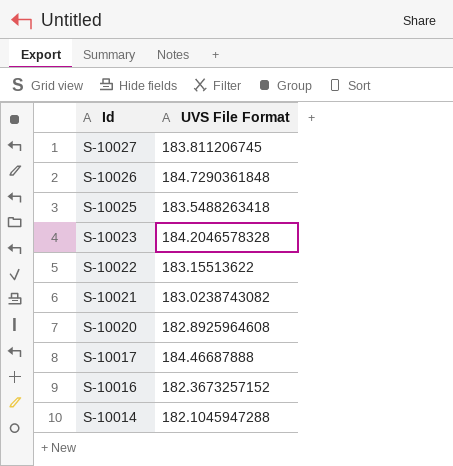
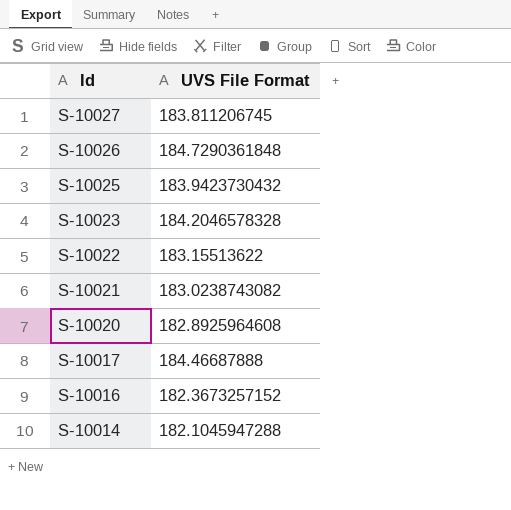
S-10025 | UVS File Format: 183.5488263418 -> 183.9423730432

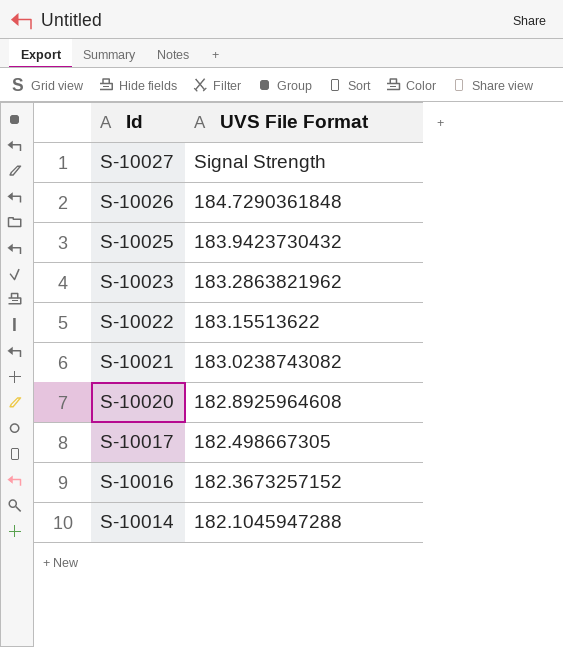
S-10027 | UVS File Format: 183.811206745 -> Signal Strength
S-10023 | UVS File Format: 184.2046578328 -> 183.2863821962
S-10017 | UVS File Format: 184.46687888 -> 182.498667305

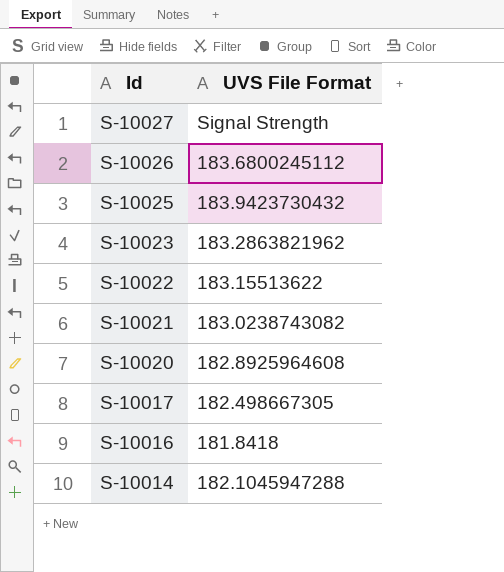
S-10026 | UVS File Format: 184.7290361848 -> 183.6800245112
S-10016 | UVS File Format: 182.3673257152 -> 181.8418

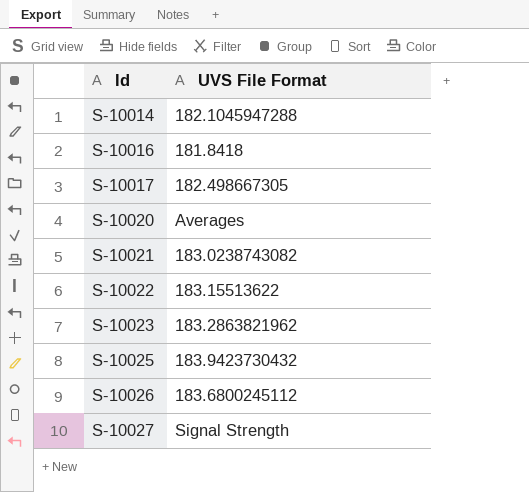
row order: Id descending -> Id ascending
S-10020 | UVS File Format: 182.8925964608 -> Averages

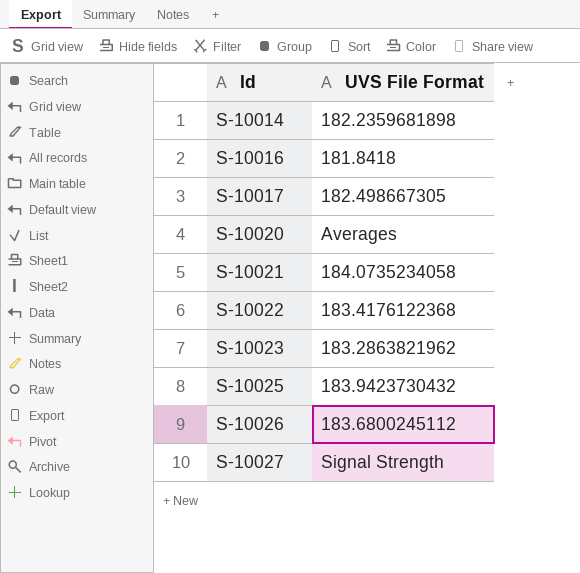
S-10014 | UVS File Format: 182.1045947288 -> 182.2359681898
S-10021 | UVS File Format: 183.0238743082 -> 184.0735234058
S-10022 | UVS File Format: 183.15513622 -> 183.4176122368

